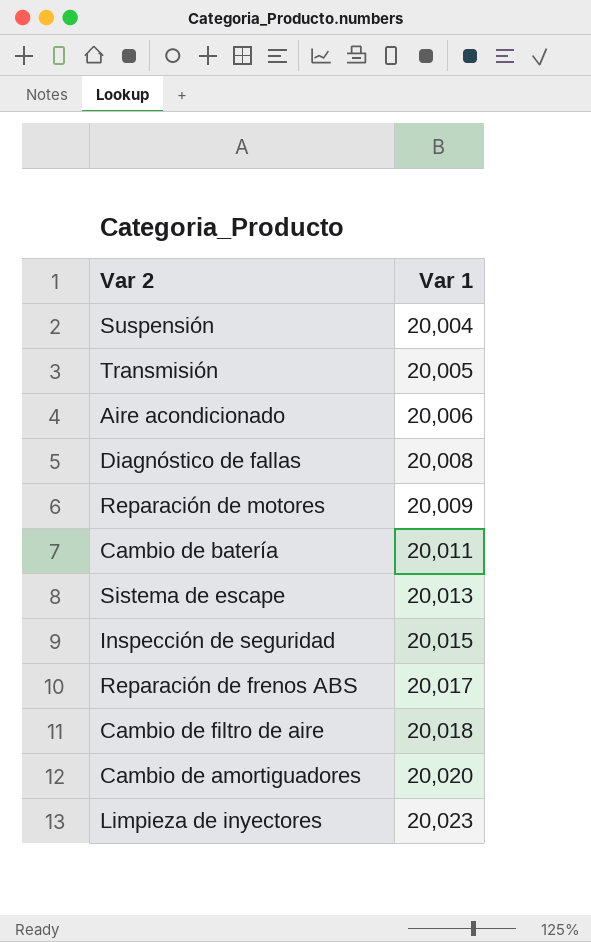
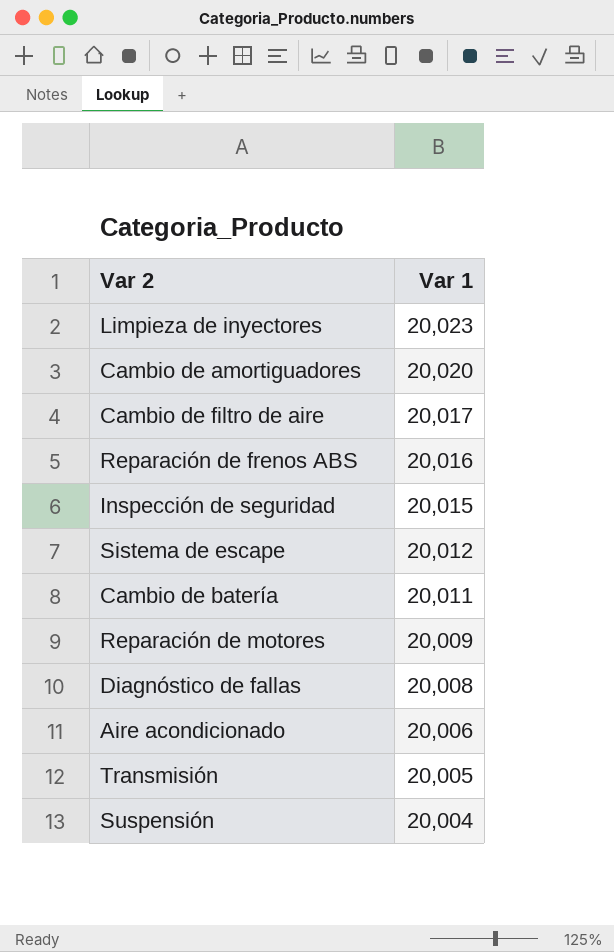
row order: Var 1 ascending -> Var 1 descending
Cambio de filtro de aire | Var 1: 20,018 -> 20,017
Reparación de frenos ABS | Var 1: 20,017 -> 20,016
Sistema de escape | Var 1: 20,013 -> 20,012

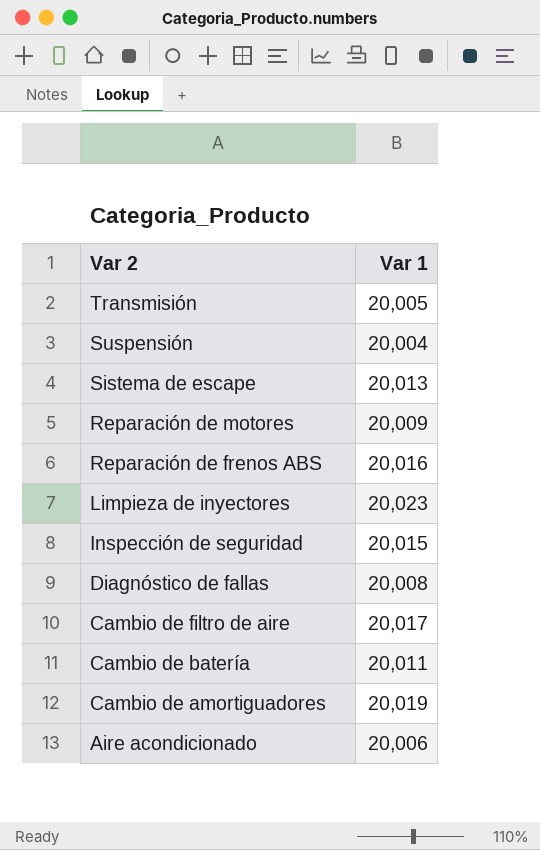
row order: Var 1 descending -> Var 2 descending
Sistema de escape | Var 1: 20,012 -> 20,013
Cambio de amortiguadores | Var 1: 20,020 -> 20,019

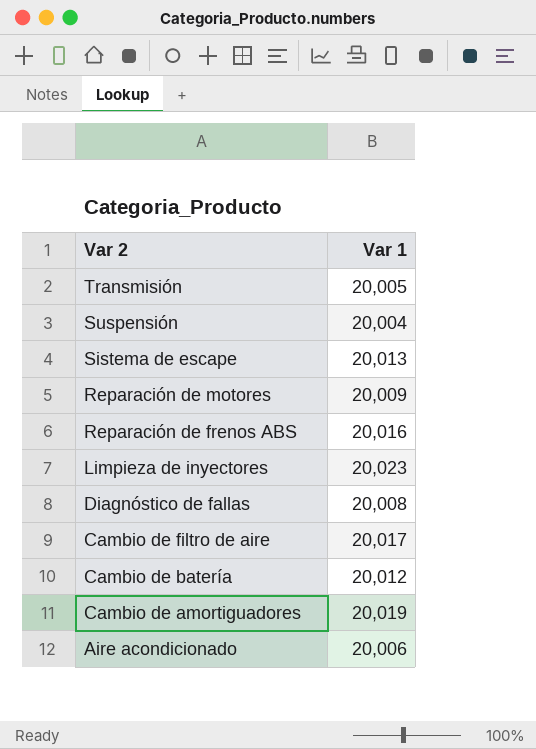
row Inspección de seguridad: 20,015 -> none
Cambio de batería | Var 1: 20,011 -> 20,012

